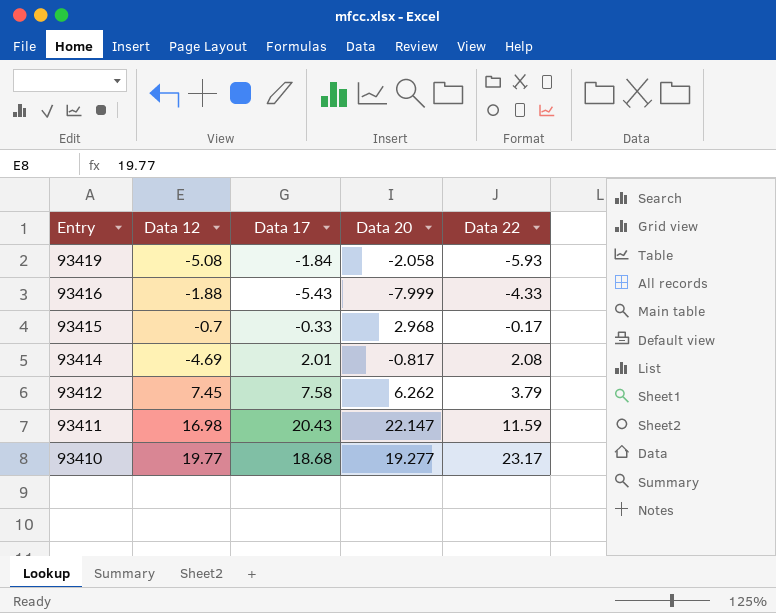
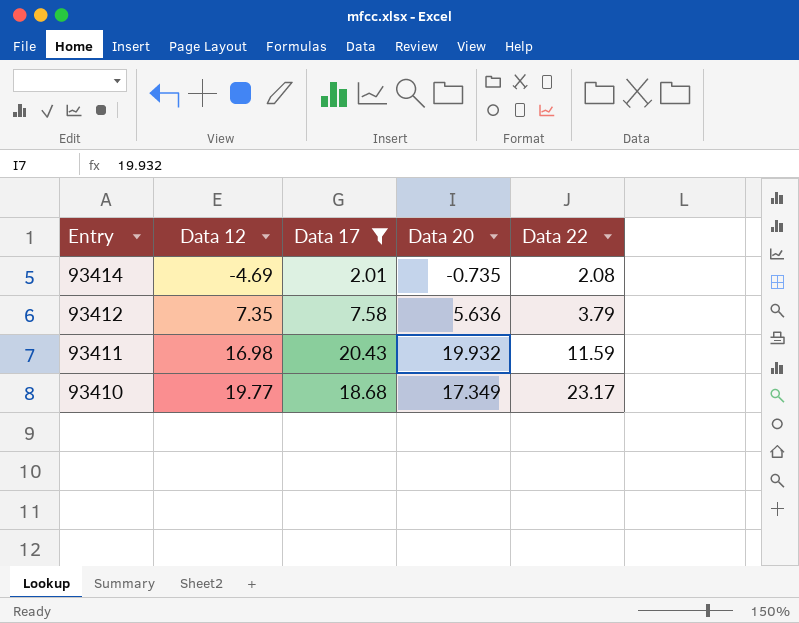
filter: none -> Data 17 >= 2.01
93414 | Data 20: -0.817 -> -0.735
93412 | Data 12: 7.45 -> 7.35
93412 | Data 20: 6.262 -> 5.636
93411 | Data 20: 22.147 -> 19.932
93410 | Data 20: 19.277 -> 17.349

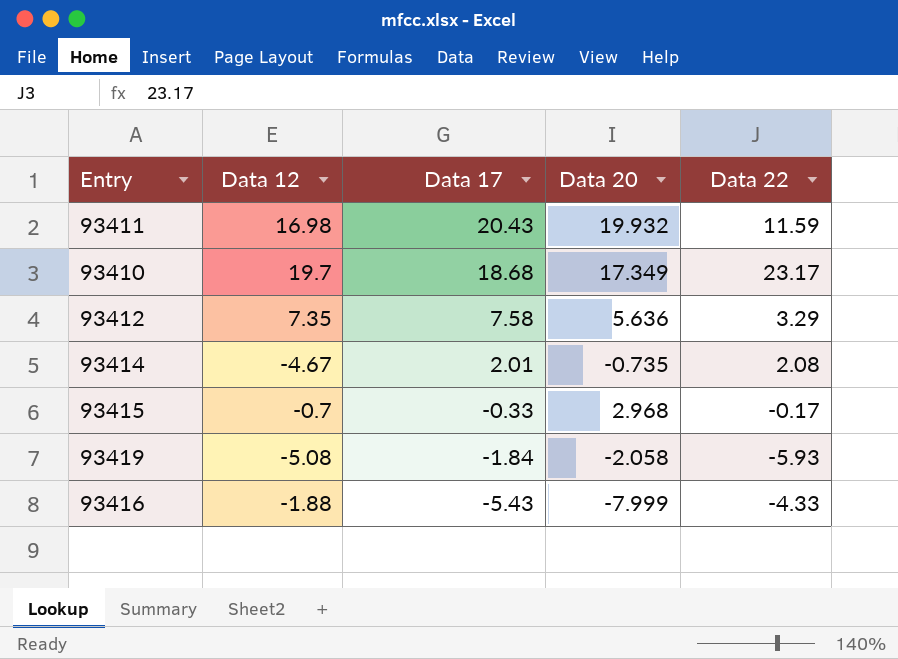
filter: Data 17 >= 2.01 -> none
row order: Entry descending -> Data 17 descending
93410 | Data 12: 19.77 -> 19.7
93412 | Data 22: 3.79 -> 3.29
93414 | Data 12: -4.69 -> -4.67

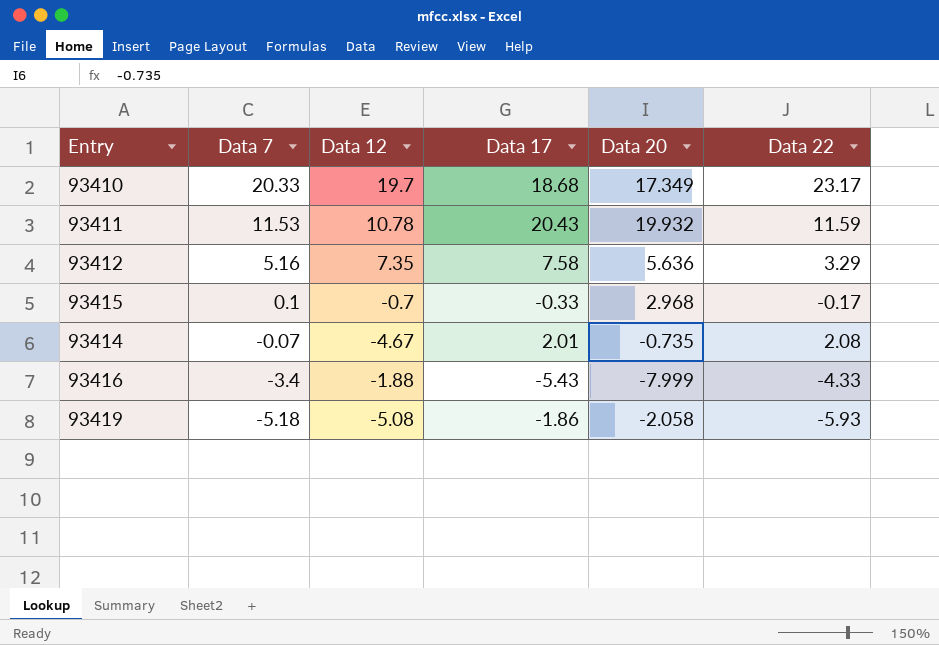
row order: Data 17 descending -> Data 7 descending
column Data 7 | position: none -> 2
93411 | Data 12: 16.98 -> 10.78
93419 | Data 17: -1.84 -> -1.86

